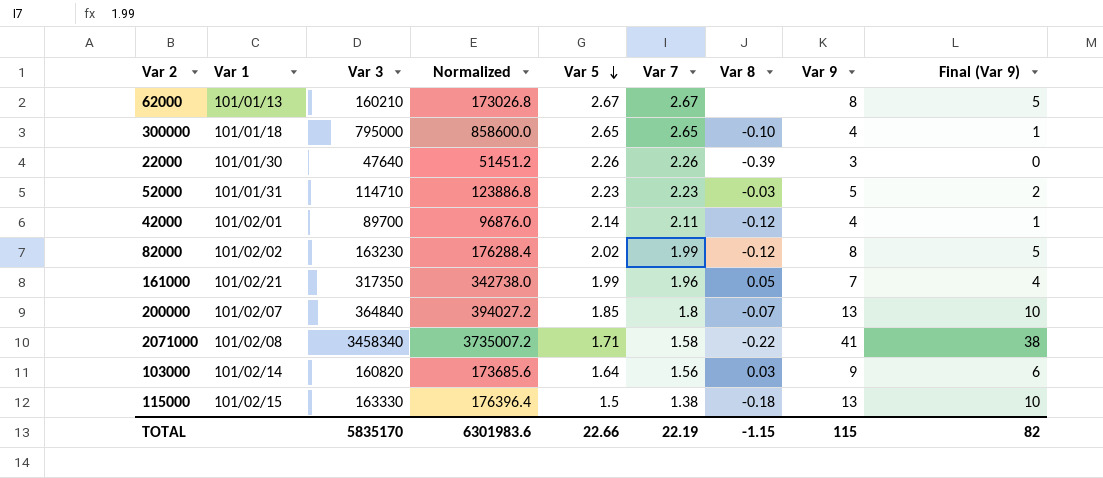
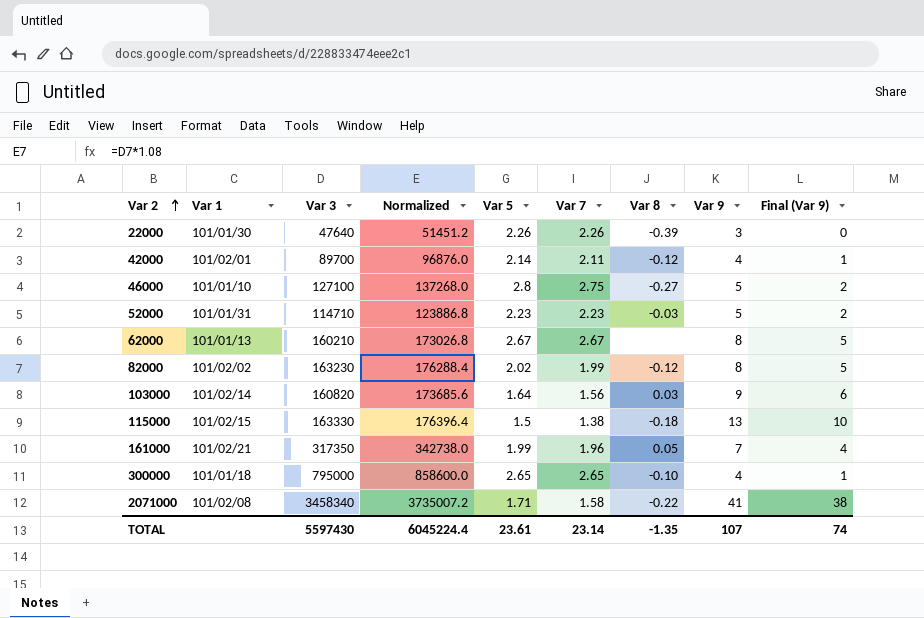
row order: Var 5 descending -> Var 2 ascending
row 200000: 101/02/07 | 364840 | 394027.2 | 1.85 | 1.8 | -0.07 | 13 | 10 -> none
row 46000: none -> 101/01/10 | 127100 | 137268.0 | 2.8 | 2.75 | -0.27 | 5 | 2
TOTAL | Var 3: 5835170 -> 5597430
TOTAL | Normalized: 6301983.6 -> 6045224.4
TOTAL | Var 5: 22.66 -> 23.61
TOTAL | Var 7: 22.19 -> 23.14
TOTAL | Var 8: -1.15 -> -1.35
TOTAL | Var 9: 115 -> 107
TOTAL | Final (Var 9): 82 -> 74

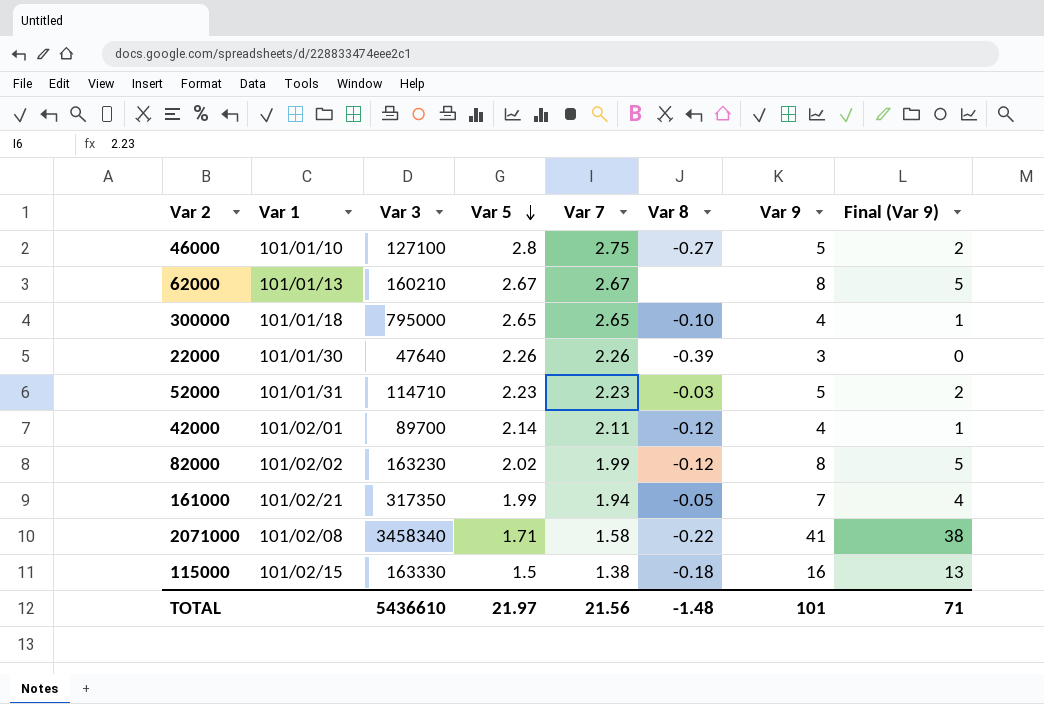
row order: Var 2 ascending -> Var 5 descending
column Normalized | formula: [Var 3] * 1.08 -> none
row 103000: 101/02/14 | 160820 | 173685.6 | 1.64 | 1.56 | 0.03 | 9 | 6 -> none
161000 | Var 7: 1.96 -> 1.94
161000 | Var 8: 0.05 -> -0.05
115000 | Var 9: 13 -> 16
115000 | Final (Var 9): 10 -> 13
TOTAL | Var 3: 5597430 -> 5436610
TOTAL | Var 5: 23.61 -> 21.97
TOTAL | Var 7: 23.14 -> 21.56
TOTAL | Var 8: -1.35 -> -1.48
TOTAL | Var 9: 107 -> 101
TOTAL | Final (Var 9): 74 -> 71

